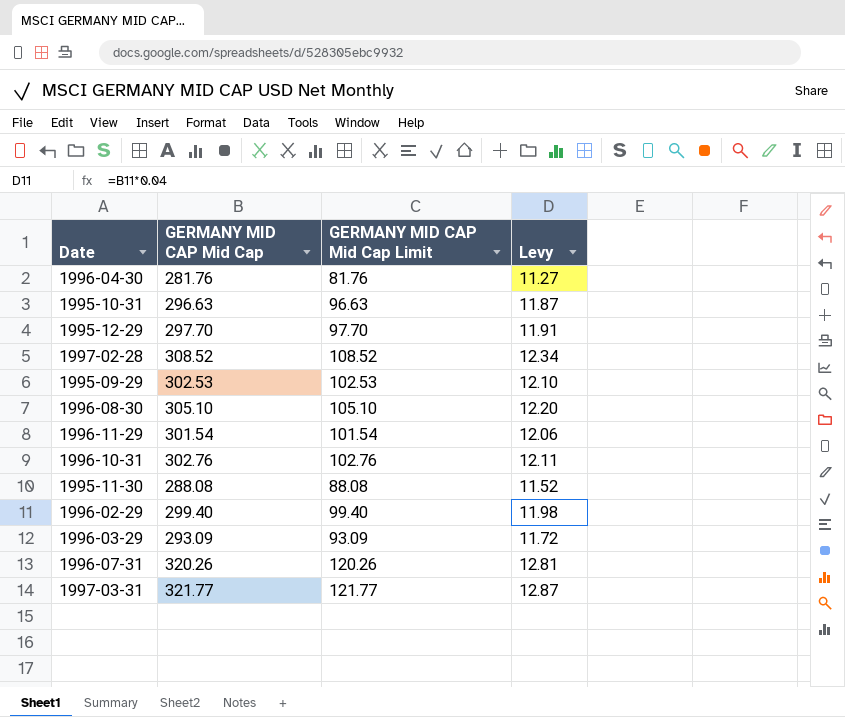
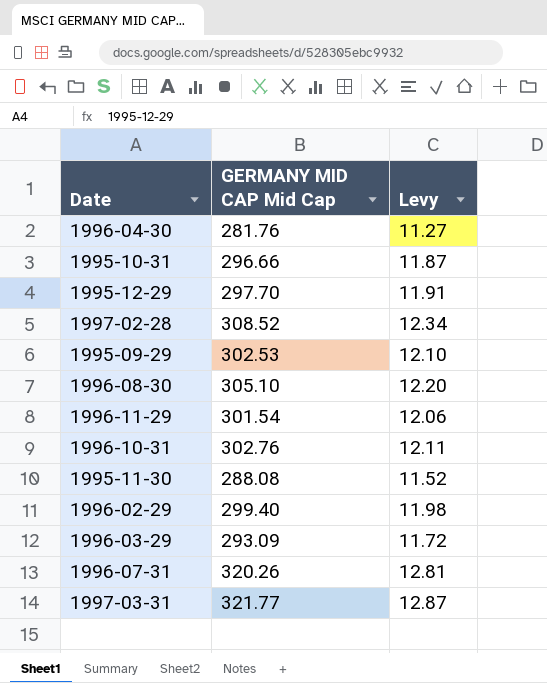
column GERMANY MID CAP Mid Cap Limit | formula: [GERMANY MID CAP Mid Cap] - 200 -> none
1995-10-31 | GERMANY MID CAP Mid Cap: 296.63 -> 296.66

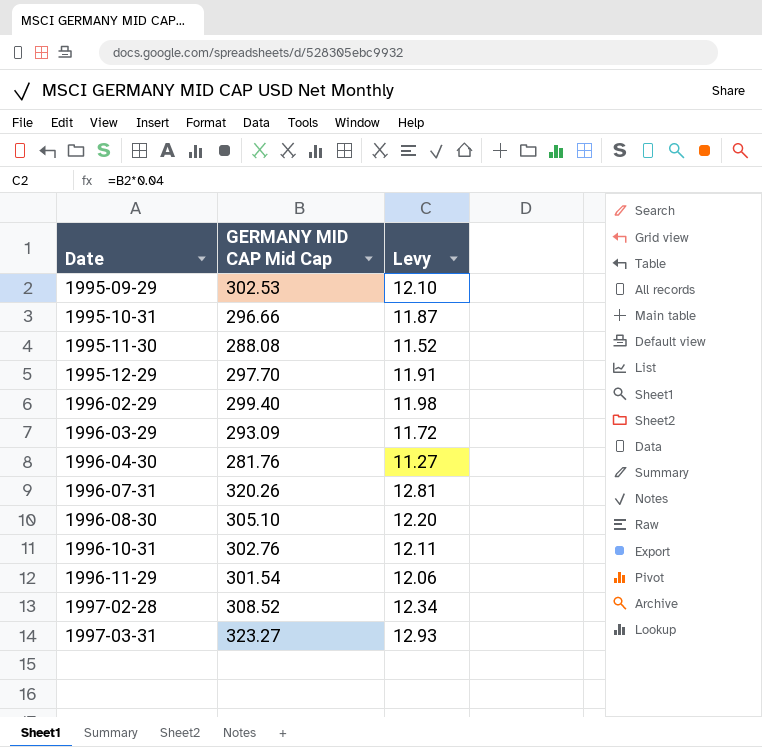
row order: none -> Date ascending
1997-03-31 | GERMANY MID CAP Mid Cap: 321.77 -> 323.27
1997-03-31 | Levy: 12.87 -> 12.93

